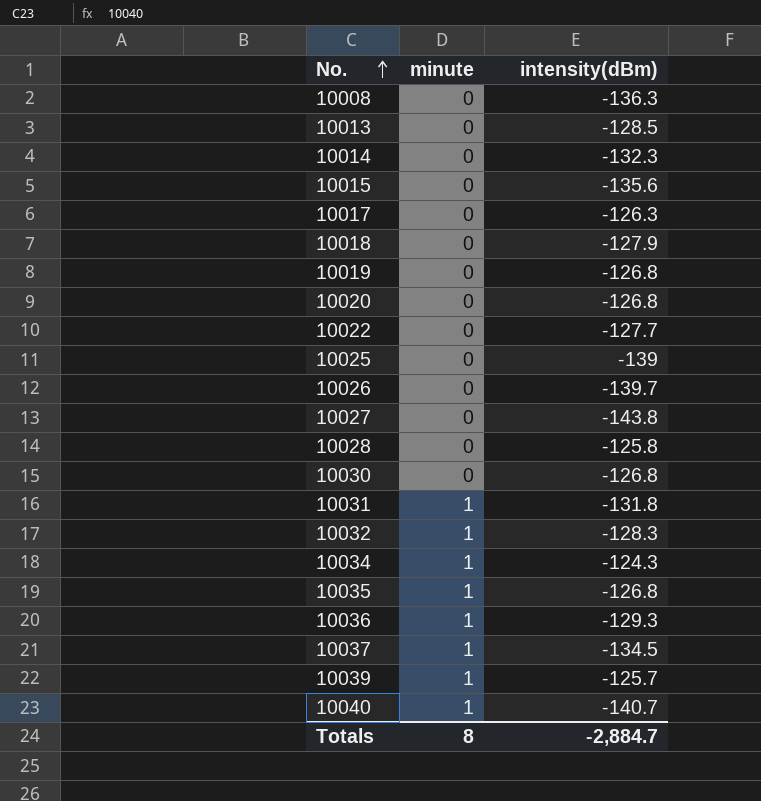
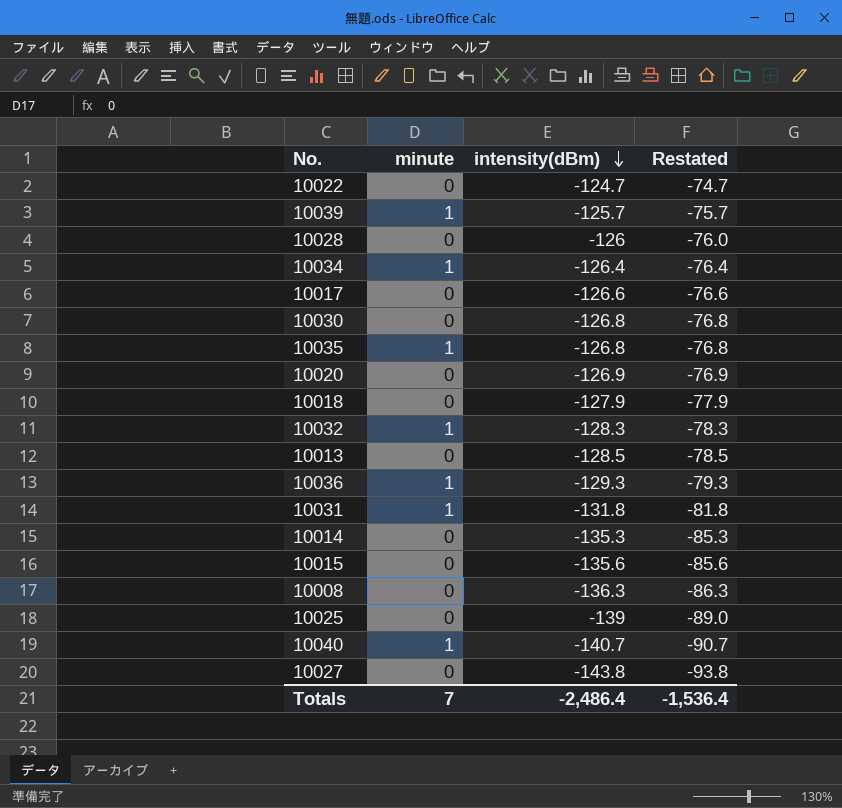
row order: No. ascending -> intensity(dBm) descending
column Restated | formula: none -> [intensity(dBm)] + 50
row 10019: 0 | -126.8 -> none
row 10026: 0 | -139.7 -> none
row 10037: 1 | -134.5 -> none
10022 | intensity(dBm): -127.7 -> -124.7
10028 | intensity(dBm): -125.8 -> -126
10034 | intensity(dBm): -124.3 -> -126.4
10017 | intensity(dBm): -126.3 -> -126.6
10020 | intensity(dBm): -126.8 -> -126.9
10014 | intensity(dBm): -132.3 -> -135.3
Totals | minute: 8 -> 7
Totals | intensity(dBm): -2,884.7 -> -2,486.4

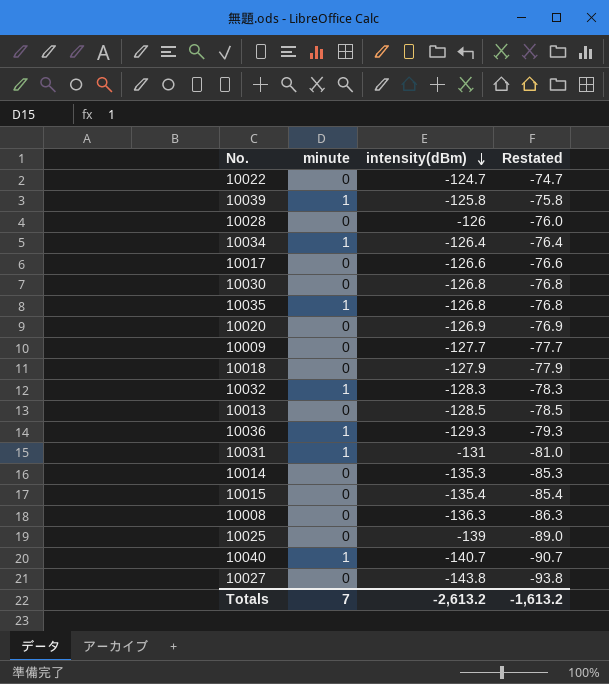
10039 | intensity(dBm): -125.7 -> -125.8
10039 | Restated: -75.7 -> -75.8
row 10009: none -> 0 | -127.7 | -77.7
10031 | intensity(dBm): -131.8 -> -131
10031 | Restated: -81.8 -> -81.0
10015 | intensity(dBm): -135.6 -> -135.4
10015 | Restated: -85.6 -> -85.4
Totals | intensity(dBm): -2,486.4 -> -2,613.2
Totals | Restated: -1,536.4 -> -1,613.2

